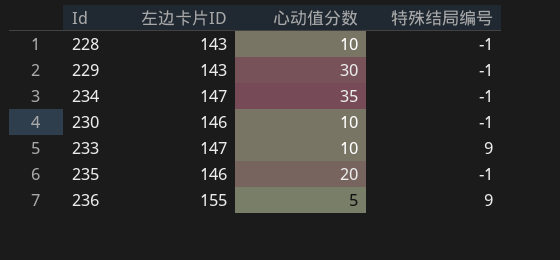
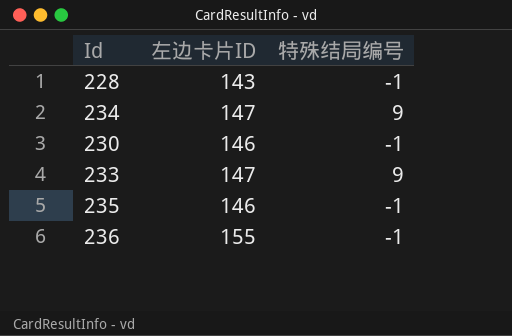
column 心动值分数 | position: 3 -> none
row 229: 143 | 30 | -1 -> none
234 | 特殊结局编号: -1 -> 9
236 | 特殊结局编号: 9 -> -1

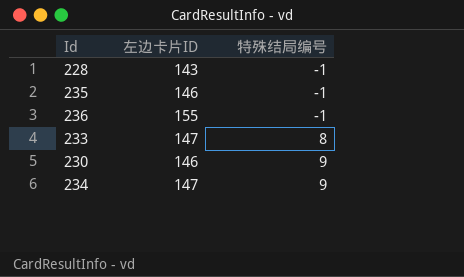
row order: none -> 特殊结局编号 ascending
233 | 特殊结局编号: 9 -> 8
230 | 特殊结局编号: -1 -> 9

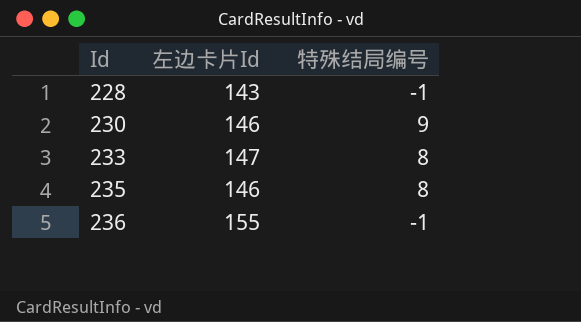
row order: 特殊结局编号 ascending -> Id ascending
column name: 左边卡片ID -> 左边卡片Id
row 234: 147 | 9 -> none
235 | 特殊结局编号: -1 -> 8

